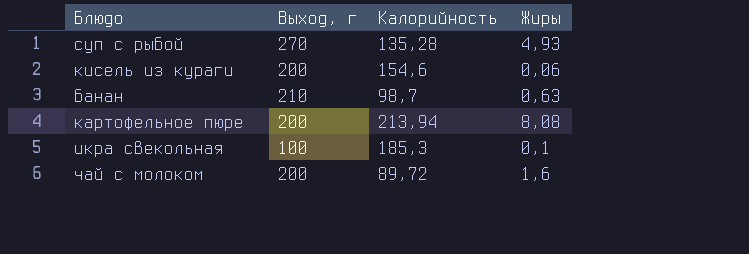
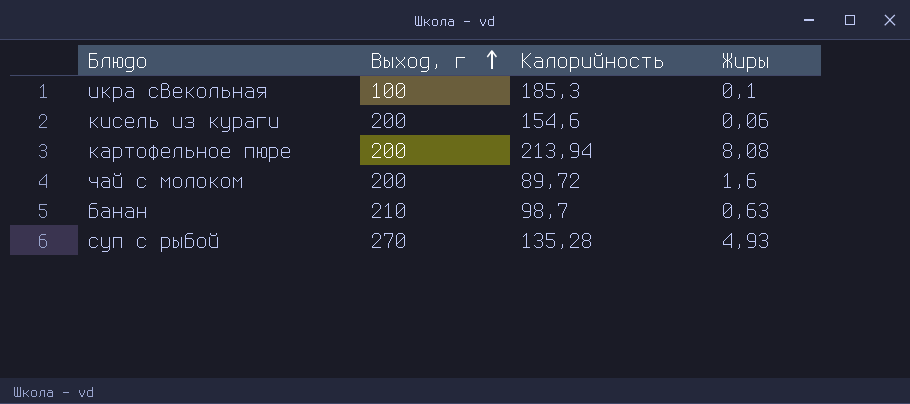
row order: none -> Выход, г ascending

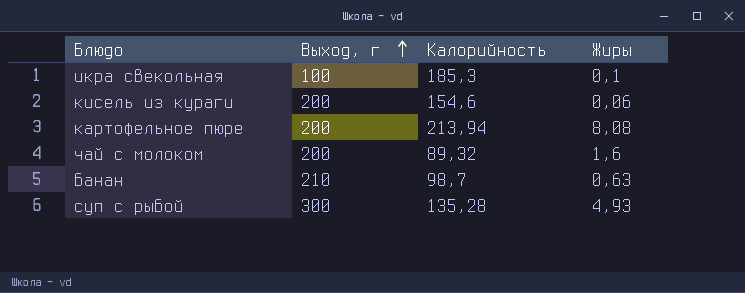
чай с молоком | Калорийность: 89,72 -> 89,32
суп с рыбой | Выход, г: 270 -> 300

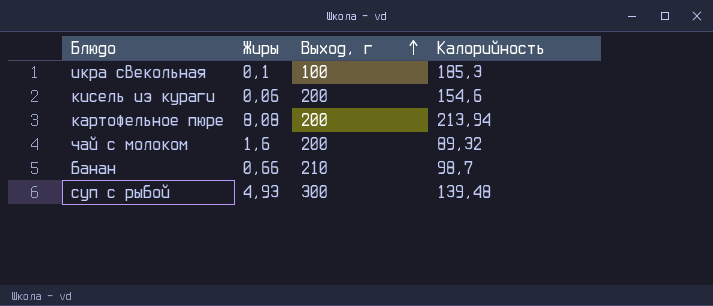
column Жиры | position: 4 -> 2
банан | Жиры: 0,63 -> 0,66
суп с рыбой | Калорийность: 135,28 -> 139,48

